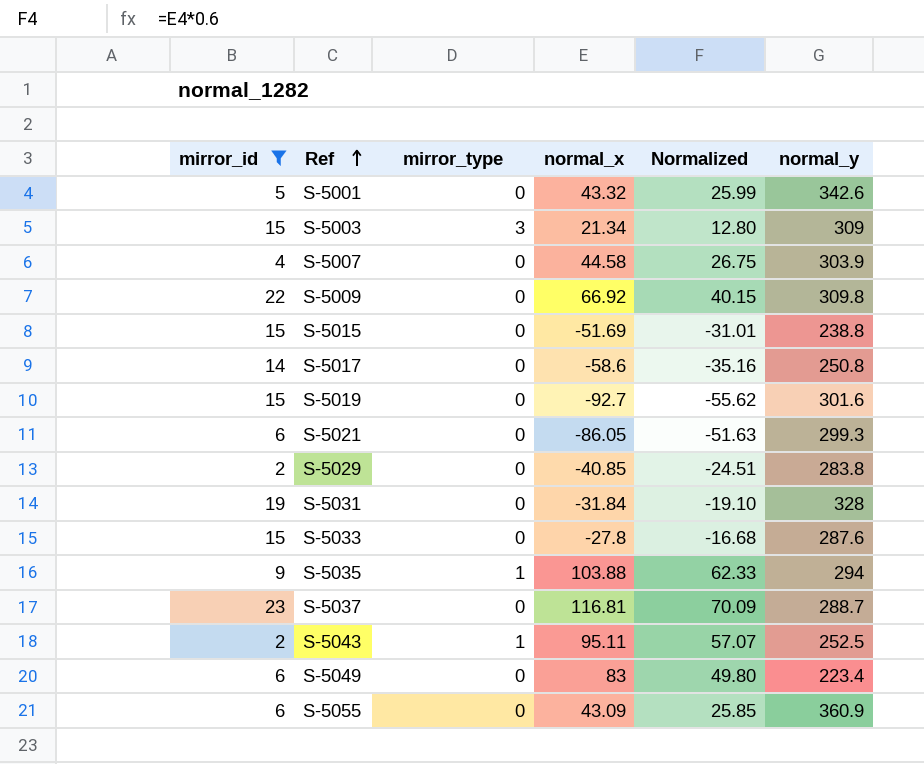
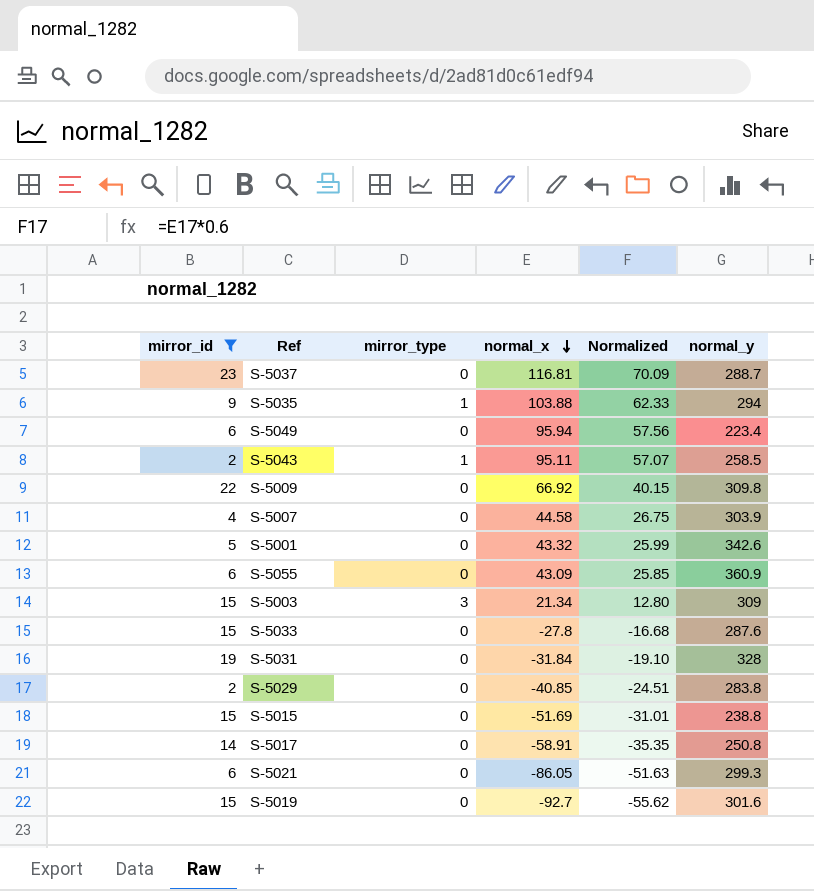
row order: Ref ascending -> normal_x descending
S-5049 | normal_x: 83 -> 95.94
S-5049 | Normalized: 49.80 -> 57.56
S-5043 | normal_y: 252.5 -> 258.5
S-5017 | normal_x: -58.6 -> -58.91
S-5017 | Normalized: -35.16 -> -35.35

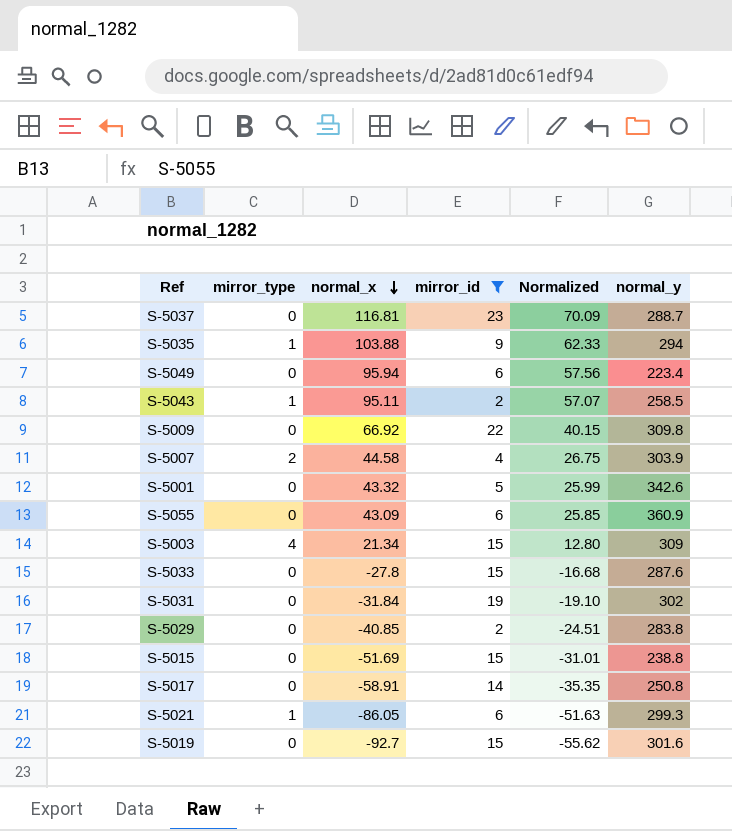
column mirror_id | position: 1 -> 4
S-5007 | mirror_type: 0 -> 2
S-5003 | mirror_type: 3 -> 4
S-5031 | normal_y: 328 -> 302
S-5021 | mirror_type: 0 -> 1

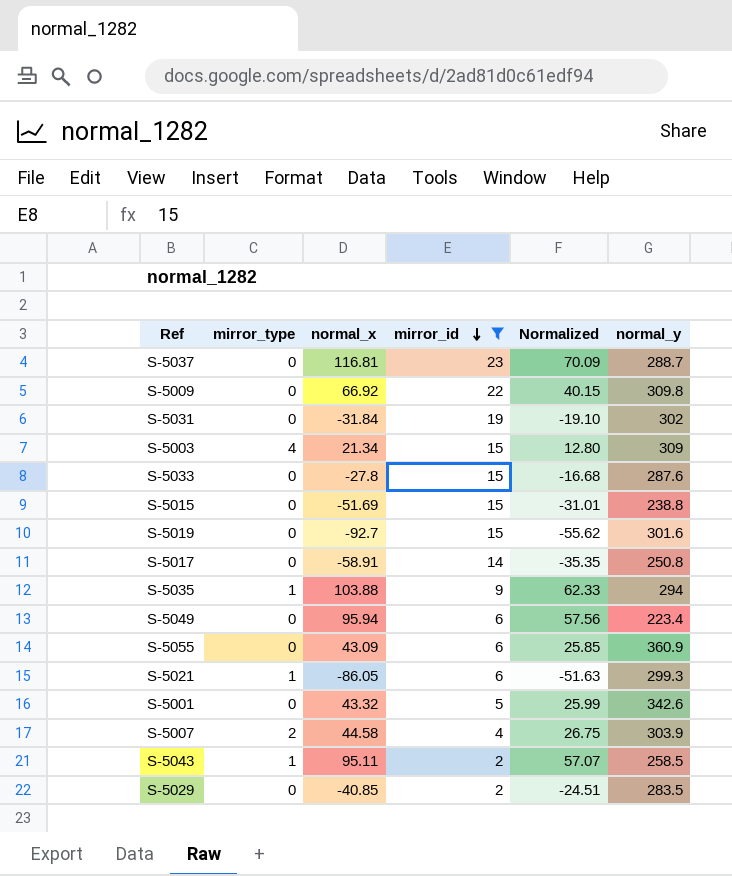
row order: normal_x descending -> mirror_id descending
S-5029 | normal_y: 283.8 -> 283.5

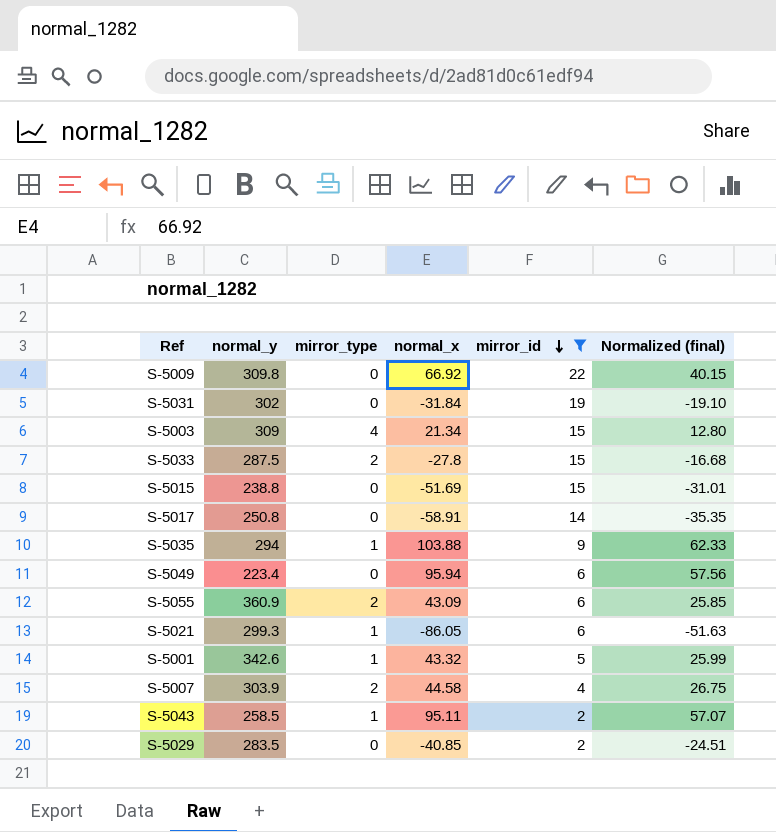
column normal_y | position: 6 -> 2
column name: Normalized -> Normalized (final)
row S-5037: 0 | 116.81 | 23 | 70.09 | 288.7 -> none
row S-5019: 0 | -92.7 | 15 | -55.62 | 301.6 -> none
S-5033 | normal_y: 287.6 -> 287.5
S-5033 | mirror_type: 0 -> 2
S-5055 | mirror_type: 0 -> 2
S-5001 | mirror_type: 0 -> 1

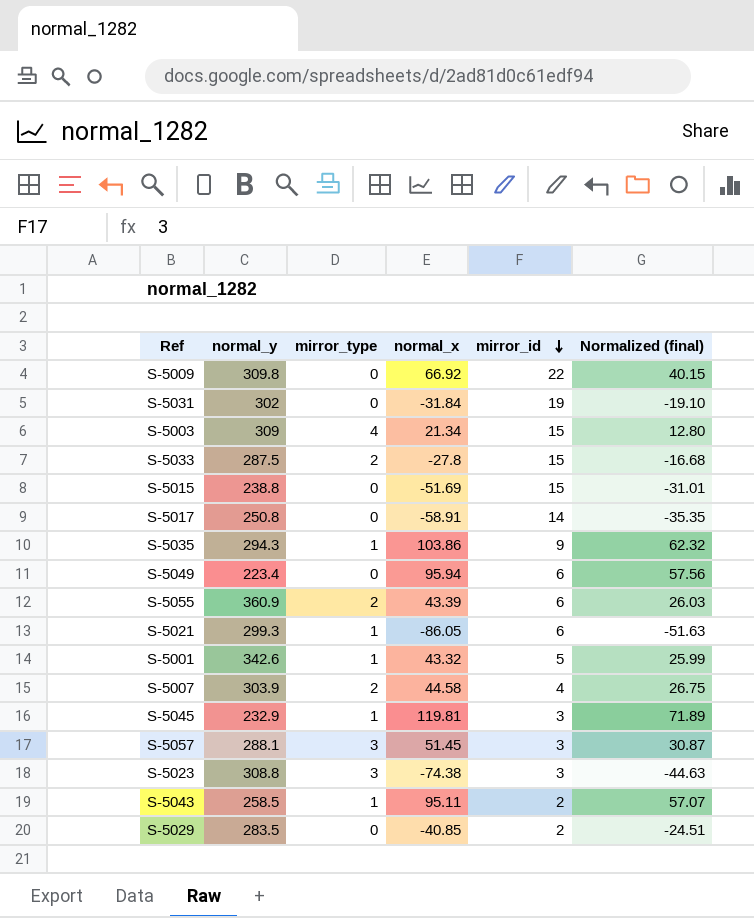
filter: mirror_id != 3 -> none
S-5035 | normal_y: 294 -> 294.3
S-5035 | normal_x: 103.88 -> 103.86
S-5035 | Normalized (final): 62.33 -> 62.32
S-5055 | normal_x: 43.09 -> 43.39
S-5055 | Normalized (final): 25.85 -> 26.03

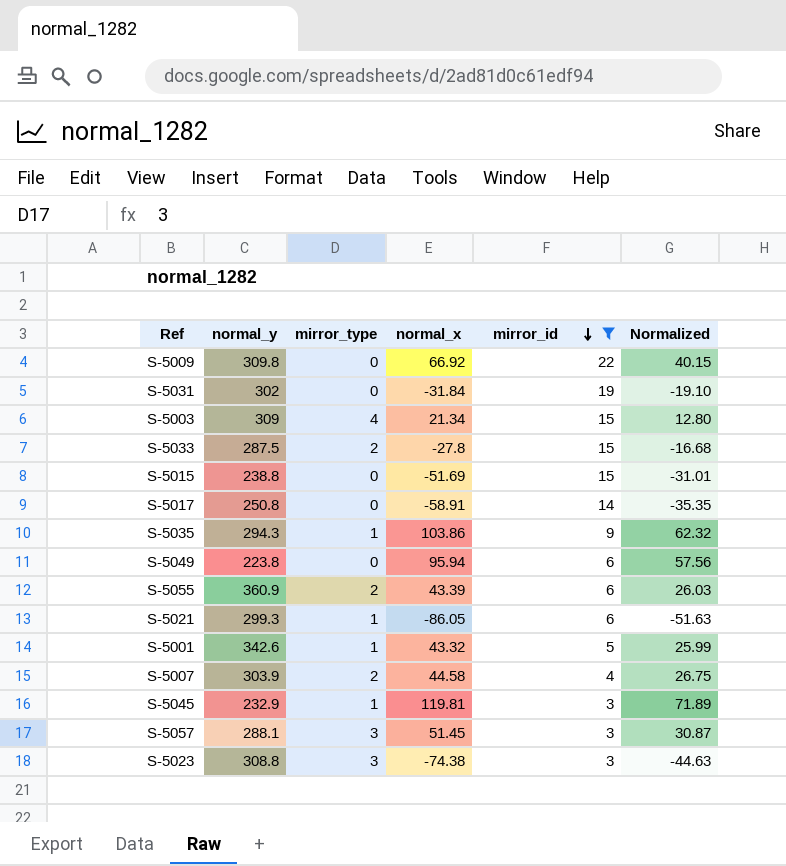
filter: none -> mirror_id != 2
column name: Normalized (final) -> Normalized
S-5049 | normal_y: 223.4 -> 223.8

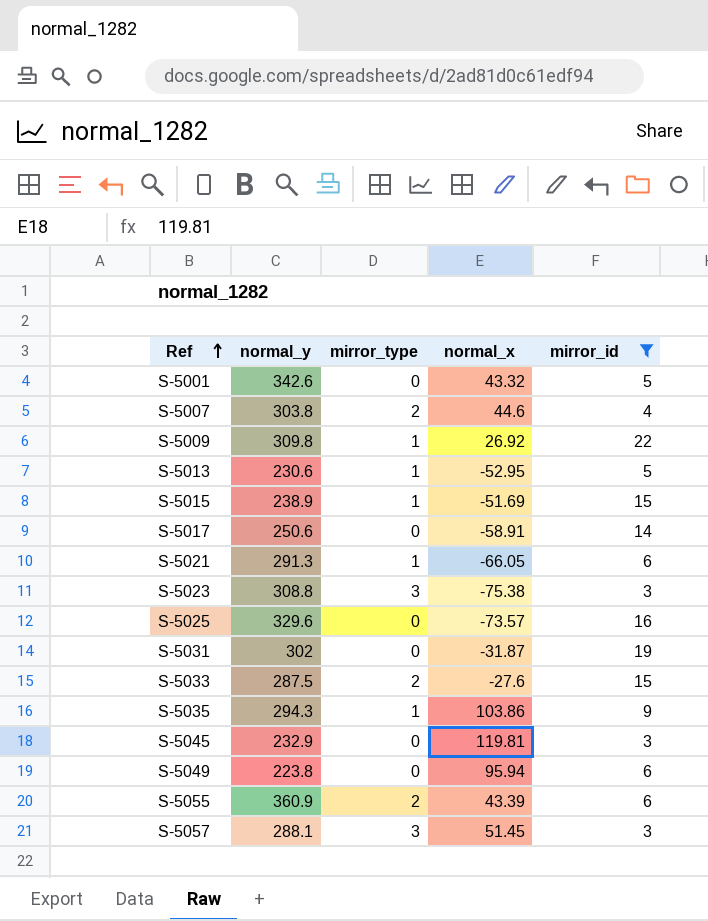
row order: mirror_id descending -> Ref ascending
column Normalized | formula: [normal_x] * 0.6 -> none
row S-5003: 309 | 4 | 21.34 | 15 | 12.80 -> none
S-5001 | mirror_type: 1 -> 0
S-5007 | normal_y: 303.9 -> 303.8
S-5007 | normal_x: 44.58 -> 44.6
S-5009 | mirror_type: 0 -> 1
S-5009 | normal_x: 66.92 -> 26.92
row S-5013: none -> 230.6 | 1 | -52.95 | 5
S-5015 | normal_y: 238.8 -> 238.9
S-5015 | mirror_type: 0 -> 1
S-5017 | normal_y: 250.8 -> 250.6
S-5021 | normal_y: 299.3 -> 291.3
S-5021 | normal_x: -86.05 -> -66.05
S-5023 | normal_x: -74.38 -> -75.38
row S-5025: none -> 329.6 | 0 | -73.57 | 16
S-5031 | normal_x: -31.84 -> -31.87
S-5033 | normal_x: -27.8 -> -27.6
S-5045 | mirror_type: 1 -> 0

